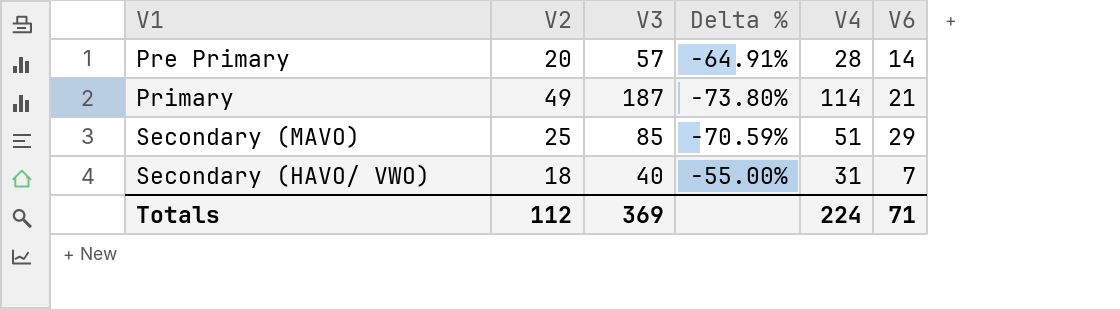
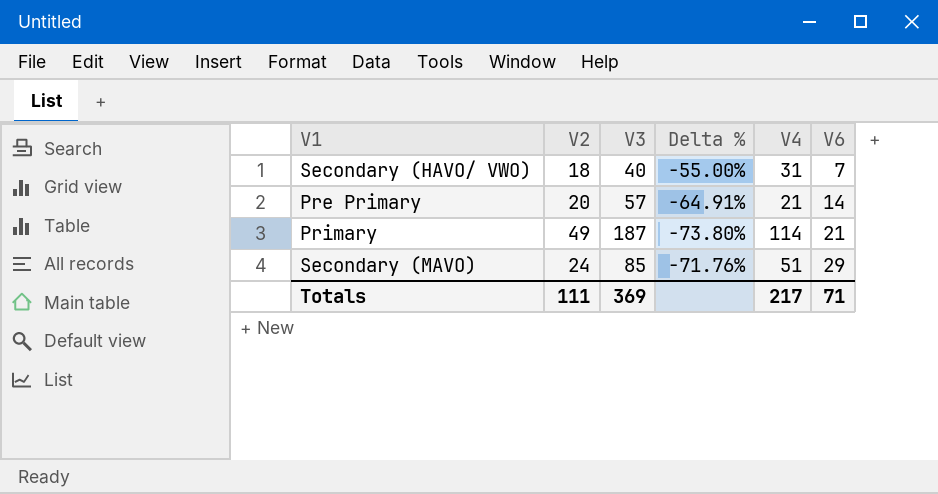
row order: none -> V6 ascending
Pre Primary | V4: 28 -> 21
Secondary (MAVO) | V2: 25 -> 24
Secondary (MAVO) | Delta %: -70.59% -> -71.76%
Totals | V2: 112 -> 111
Totals | V4: 224 -> 217

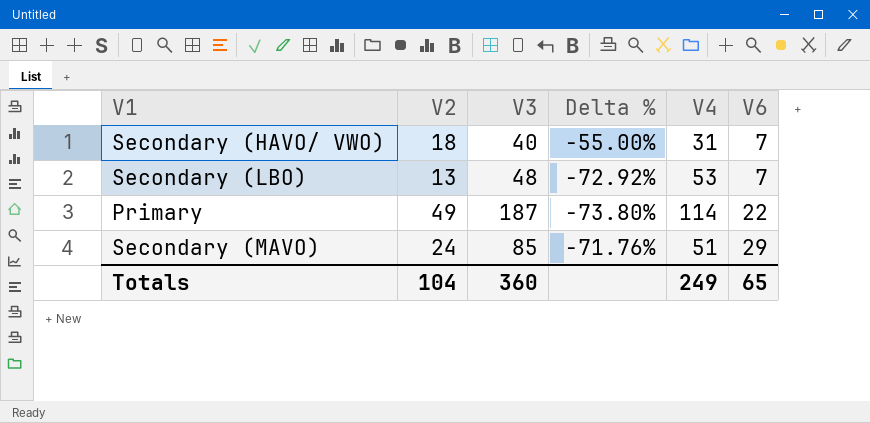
row Pre Primary: 20 | 57 | -64.91% | 21 | 14 -> none
row Secondary (LBO): none -> 13 | 48 | -72.92% | 53 | 7
Primary | V6: 21 -> 22
Totals | V2: 111 -> 104
Totals | V3: 369 -> 360
Totals | V4: 217 -> 249
Totals | V6: 71 -> 65

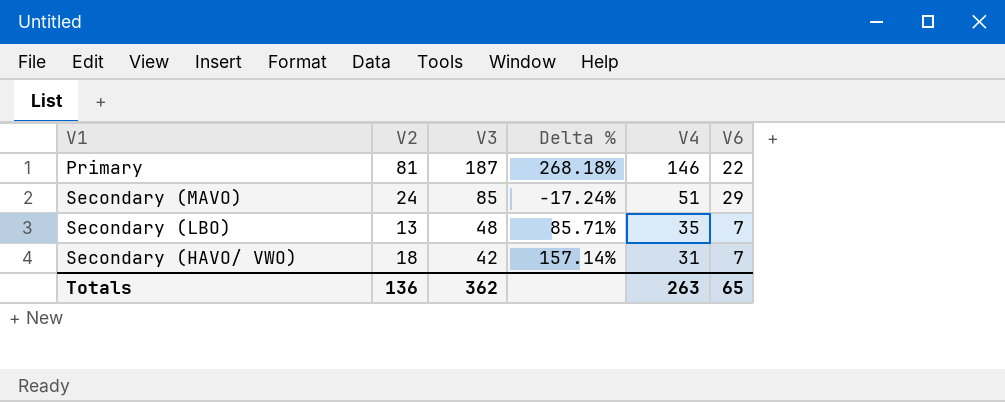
row order: V6 ascending -> V3 descending
column Delta % | formula: ([V2] - [V3]) / [V3] -> ([V2] - [V6]) / [V6]
Primary | V2: 49 -> 81
Primary | V4: 114 -> 146
Secondary (LBO) | V4: 53 -> 35
Secondary (HAVO/ VWO) | V3: 40 -> 42
Totals | V2: 104 -> 136
Totals | V3: 360 -> 362
Totals | V4: 249 -> 263

